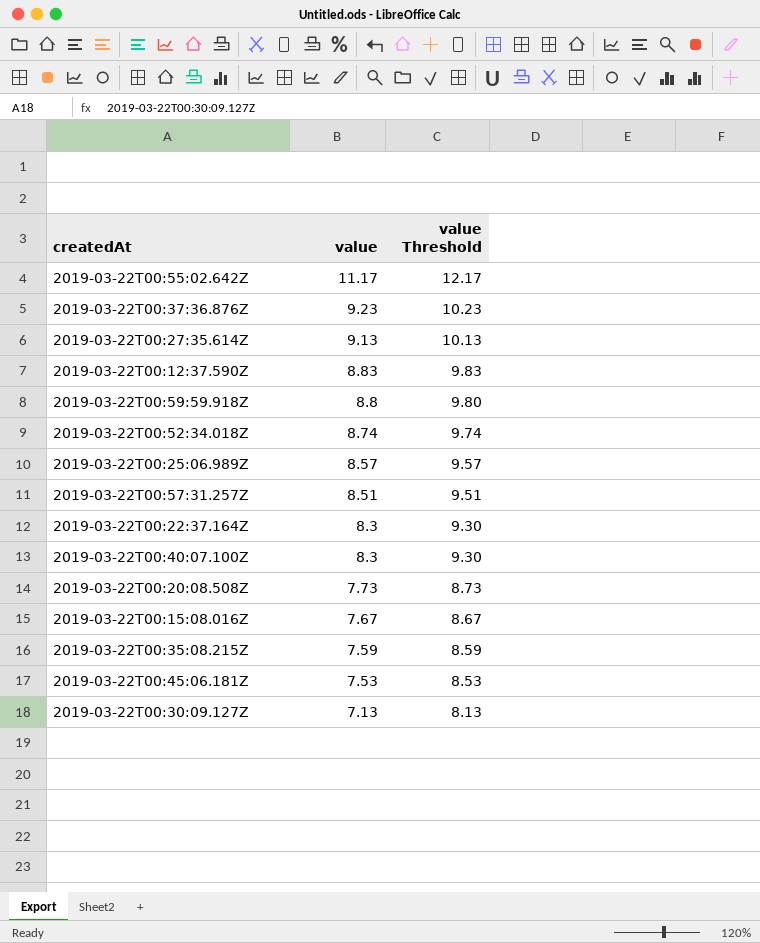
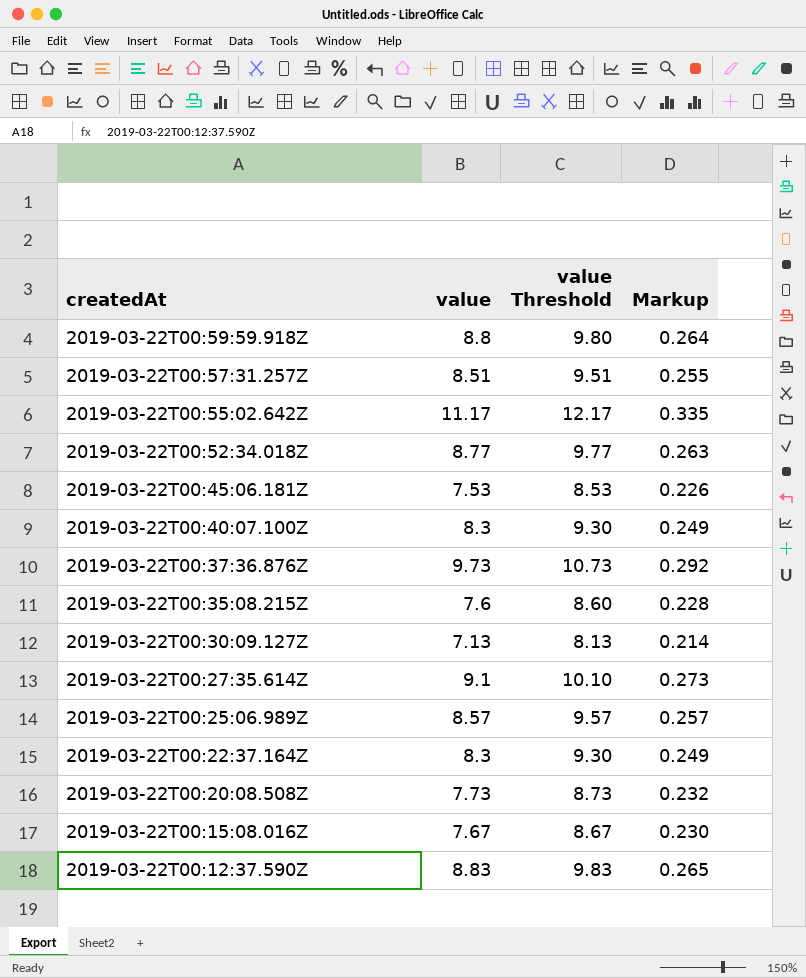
row order: value descending -> createdAt descending
column Markup | formula: none -> [value] * 0.03
2019-03-22T00:52:34.018Z | value: 8.74 -> 8.77
2019-03-22T00:52:34.018Z | value Threshold: 9.74 -> 9.77
2019-03-22T00:37:36.876Z | value: 9.23 -> 9.73
2019-03-22T00:37:36.876Z | value Threshold: 10.23 -> 10.73
2019-03-22T00:35:08.215Z | value: 7.59 -> 7.6
2019-03-22T00:35:08.215Z | value Threshold: 8.59 -> 8.60
2019-03-22T00:27:35.614Z | value: 9.13 -> 9.1
2019-03-22T00:27:35.614Z | value Threshold: 10.13 -> 10.10

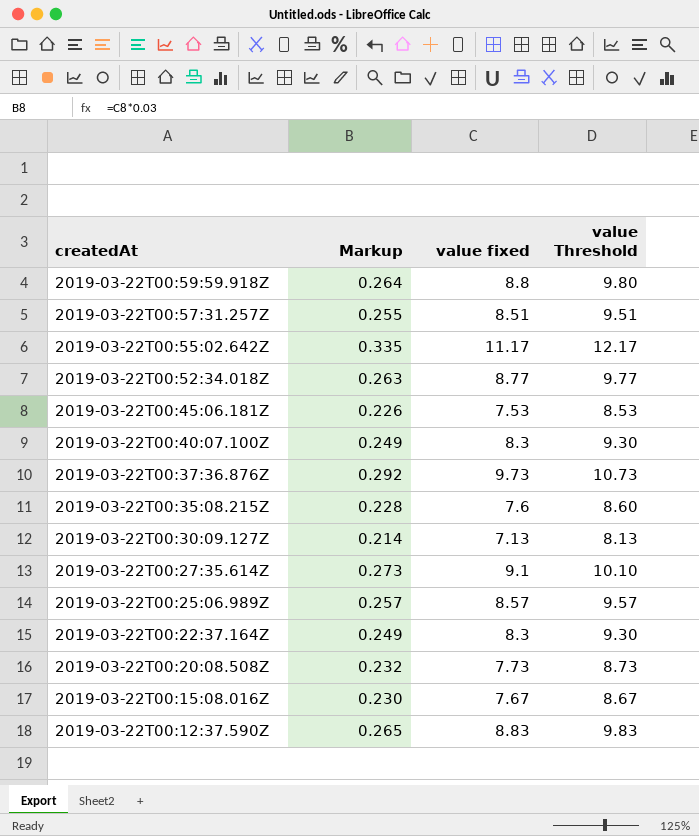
column Markup | position: 4 -> 2
column name: value -> value fixed

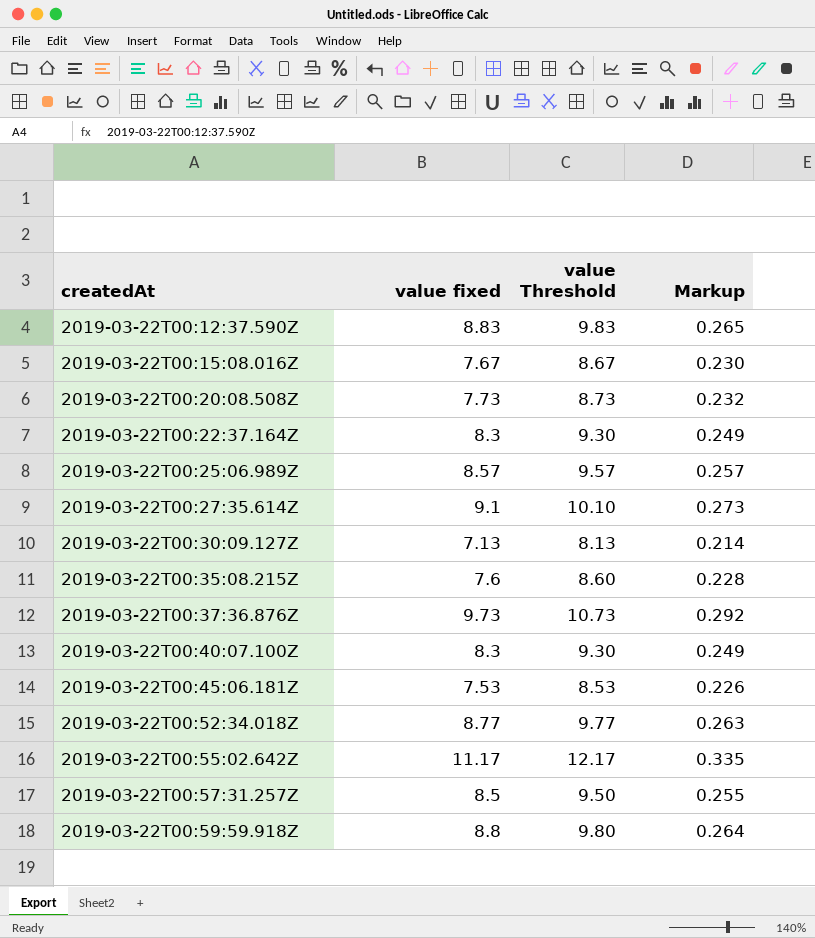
row order: createdAt descending -> createdAt ascending
column Markup | position: 2 -> 4
2019-03-22T00:57:31.257Z | value fixed: 8.51 -> 8.5
2019-03-22T00:57:31.257Z | value Threshold: 9.51 -> 9.50

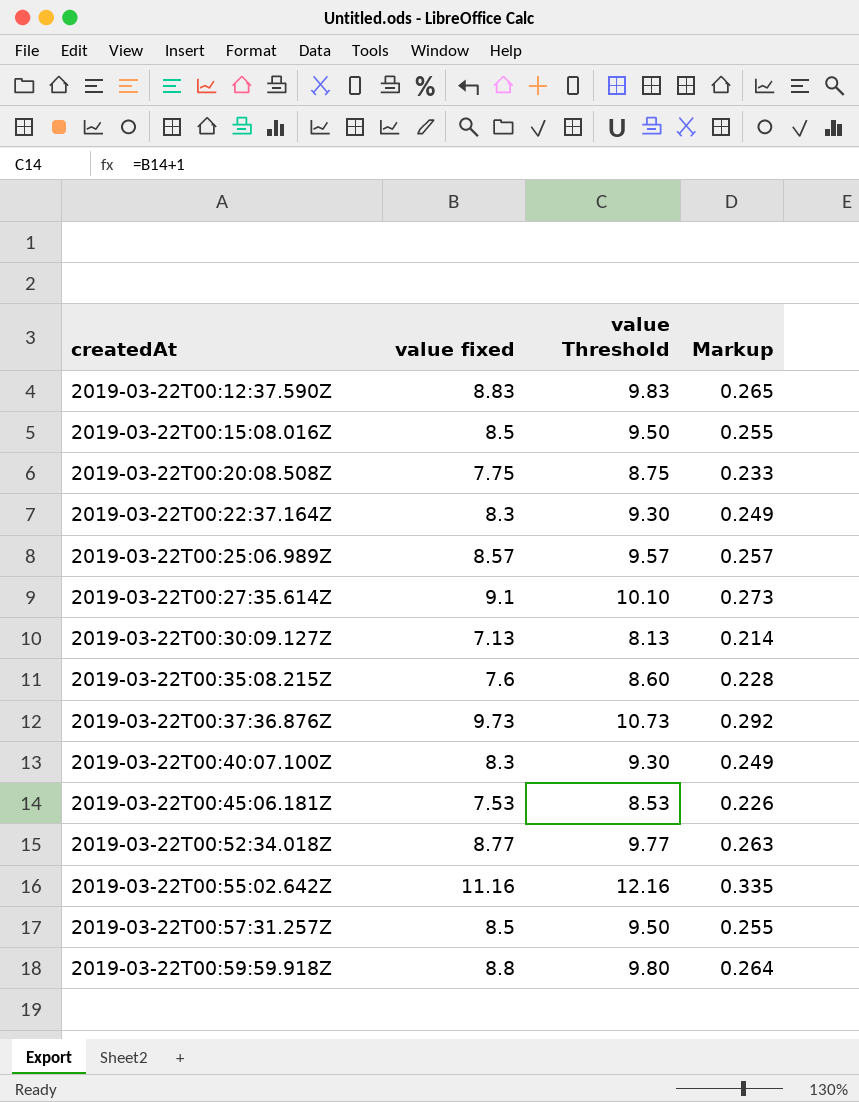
2019-03-22T00:15:08.016Z | value fixed: 7.67 -> 8.5
2019-03-22T00:15:08.016Z | value Threshold: 8.67 -> 9.50
2019-03-22T00:15:08.016Z | Markup: 0.230 -> 0.255
2019-03-22T00:20:08.508Z | value fixed: 7.73 -> 7.75
2019-03-22T00:20:08.508Z | value Threshold: 8.73 -> 8.75
2019-03-22T00:20:08.508Z | Markup: 0.232 -> 0.233
2019-03-22T00:55:02.642Z | value fixed: 11.17 -> 11.16
2019-03-22T00:55:02.642Z | value Threshold: 12.17 -> 12.16

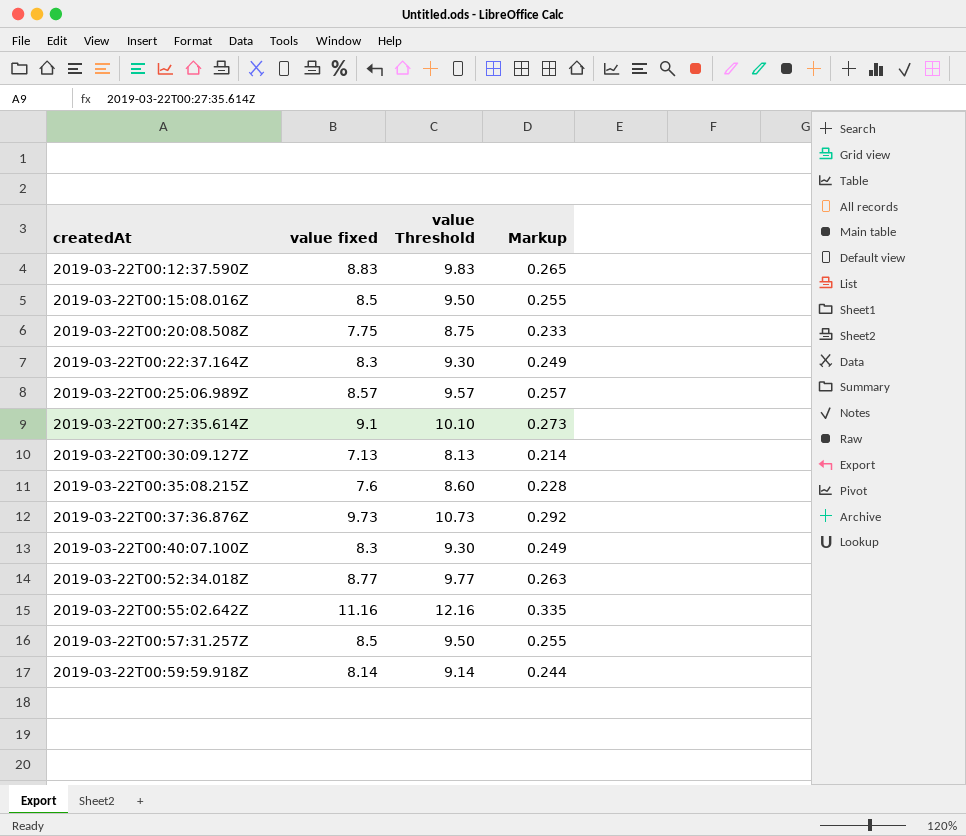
row 2019-03-22T00:45:06.181Z: 7.53 | 8.53 | 0.226 -> none
2019-03-22T00:59:59.918Z | value fixed: 8.8 -> 8.14
2019-03-22T00:59:59.918Z | value Threshold: 9.80 -> 9.14
2019-03-22T00:59:59.918Z | Markup: 0.264 -> 0.244

